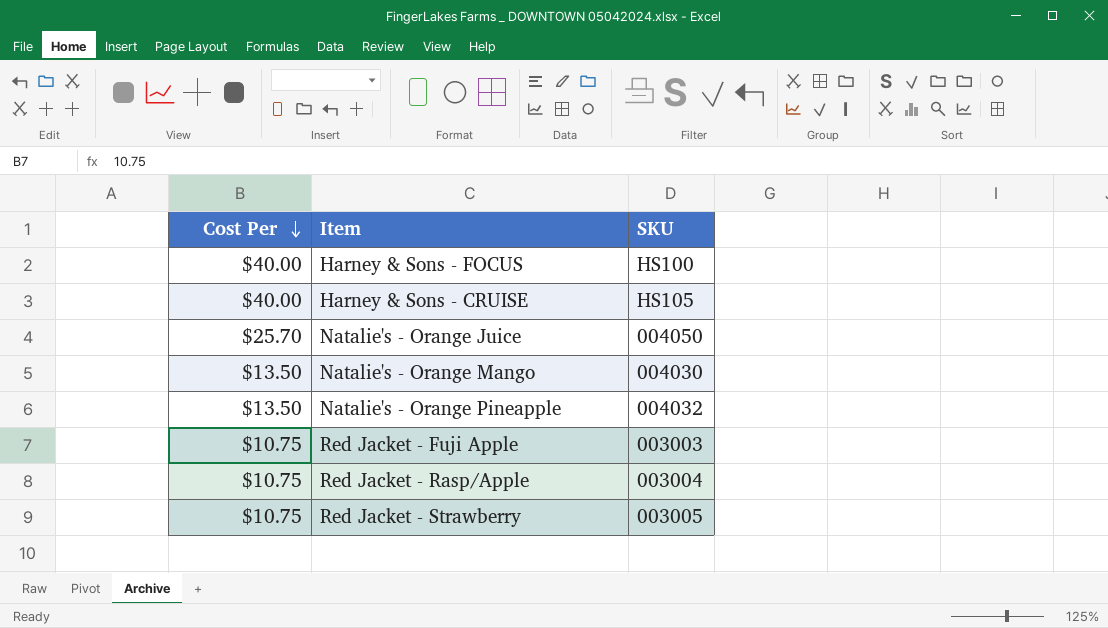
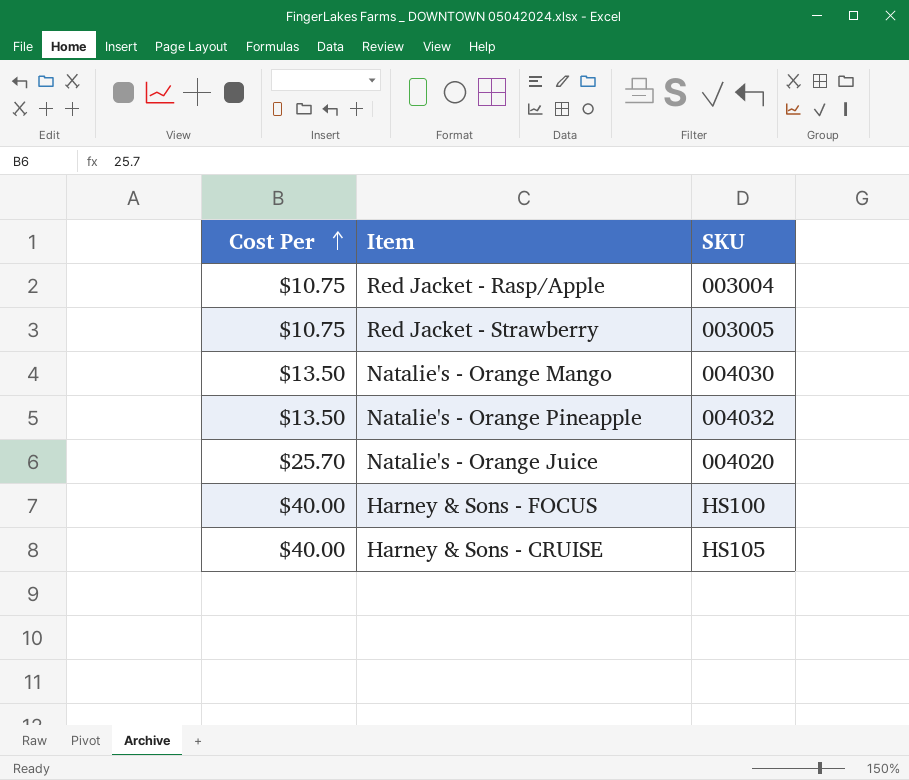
row order: Cost Per descending -> Cost Per ascending
row Red Jacket - Fuji Apple: $10.75 | 003003 -> none
Natalie's - Orange Juice | SKU: 004050 -> 004020

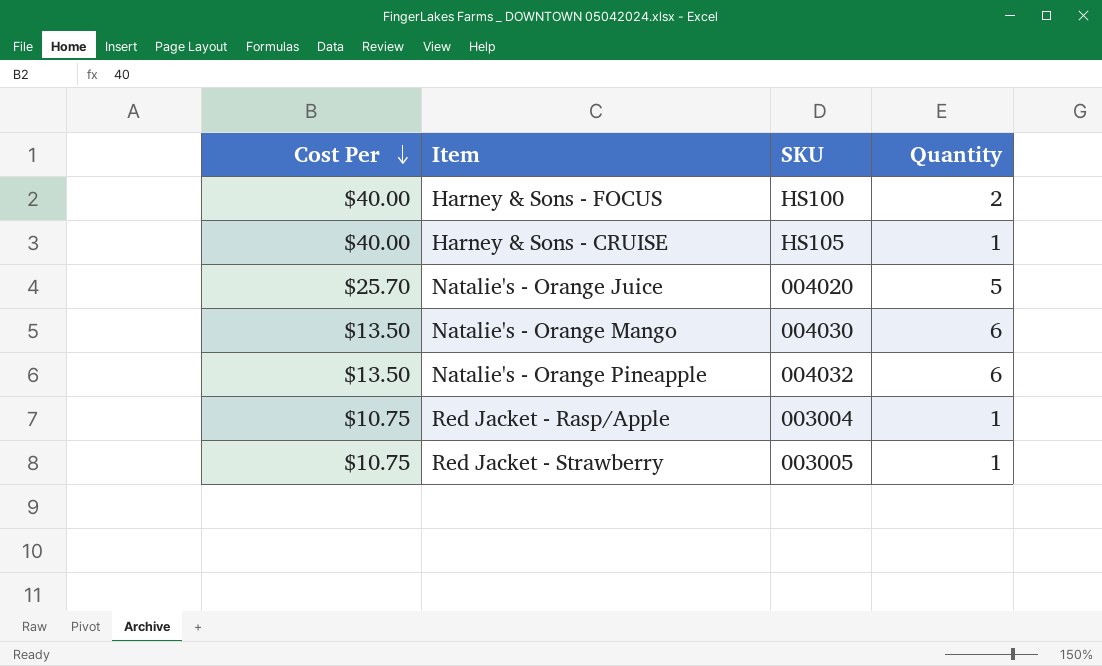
row order: Cost Per ascending -> Cost Per descending
column Quantity | position: none -> 4

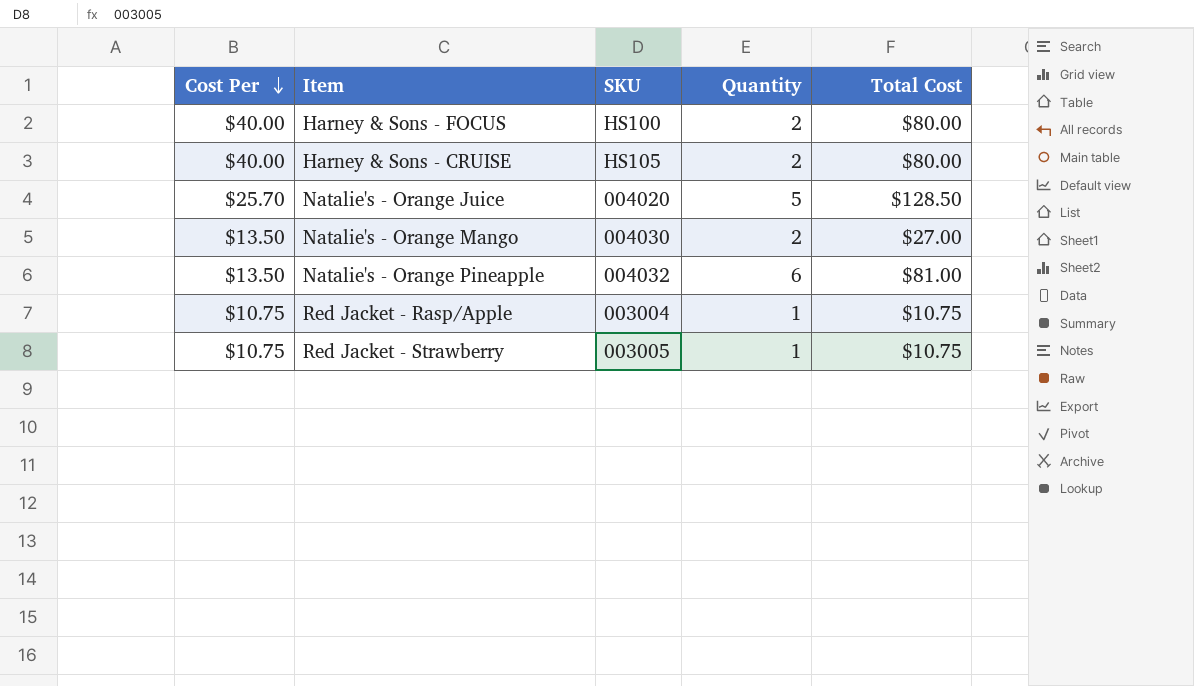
column Total Cost | formula: none -> [Cost Per] * [Quantity]
Harney & Sons - CRUISE | Quantity: 1 -> 2
Natalie's - Orange Mango | Quantity: 6 -> 2

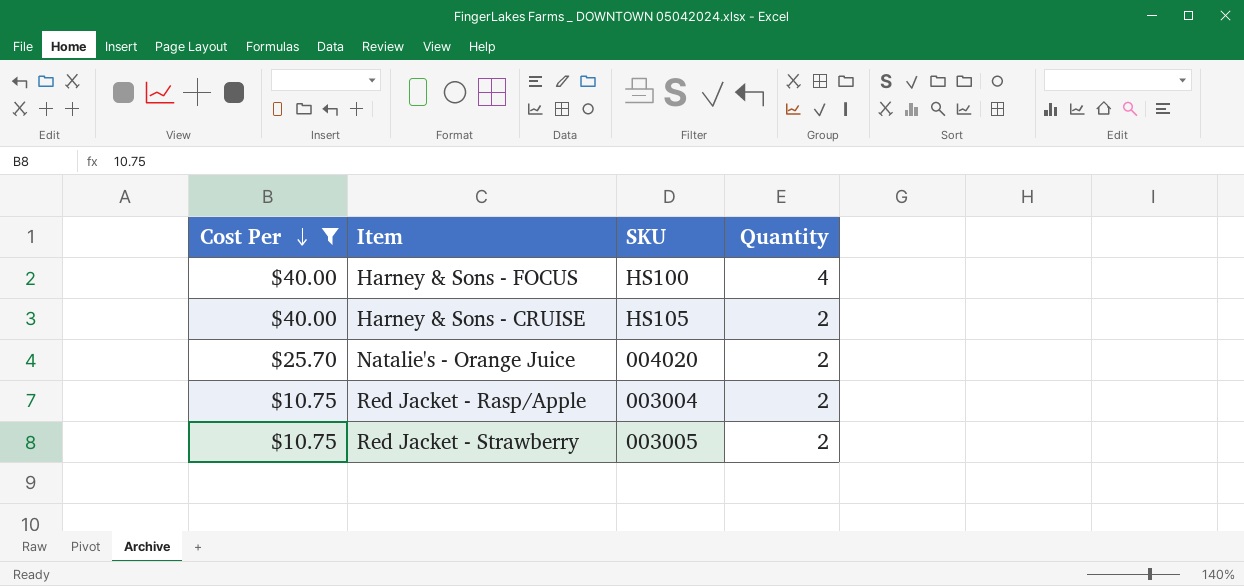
filter: none -> Cost Per != $13.50
column Total Cost | formula: [Cost Per] * [Quantity] -> none
Harney & Sons - FOCUS | Quantity: 2 -> 4
Natalie's - Orange Juice | Quantity: 5 -> 2
Red Jacket - Rasp/Apple | Quantity: 1 -> 2
Red Jacket - Strawberry | Quantity: 1 -> 2

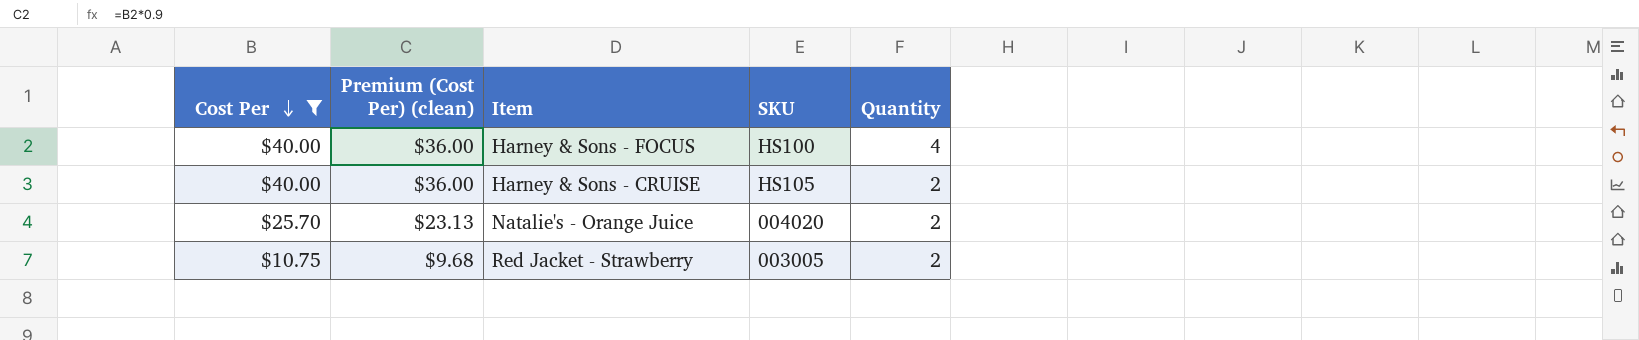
column Premium (Cost Per) (clean) | formula: none -> [Cost Per] * 0.9
row Red Jacket - Rasp/Apple: $10.75 | 003004 | 2 -> none

